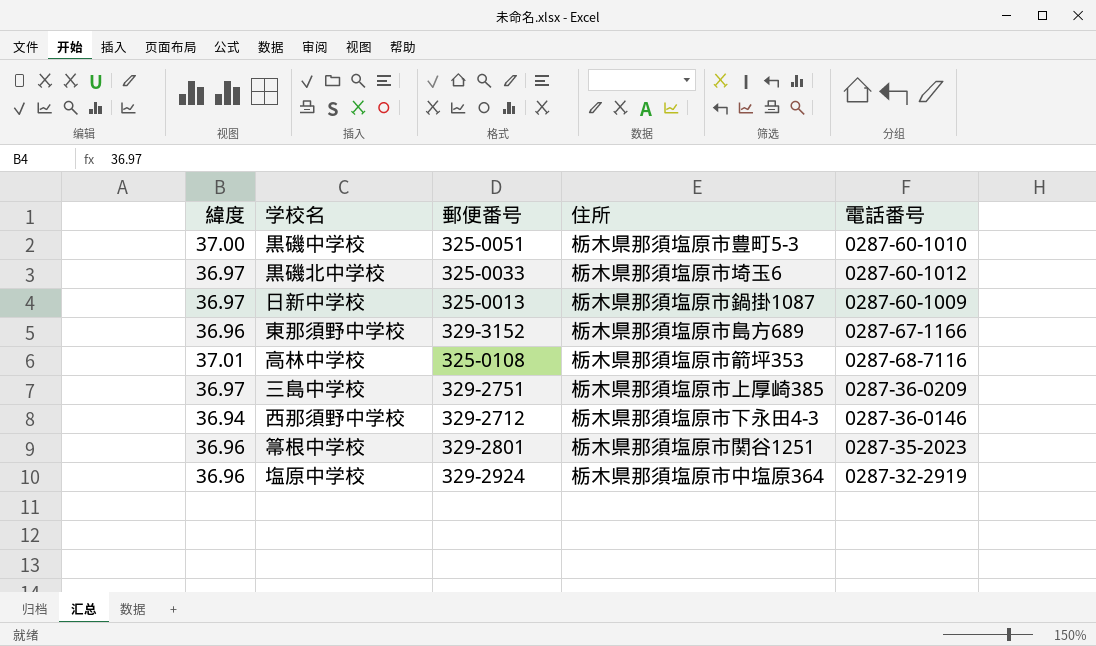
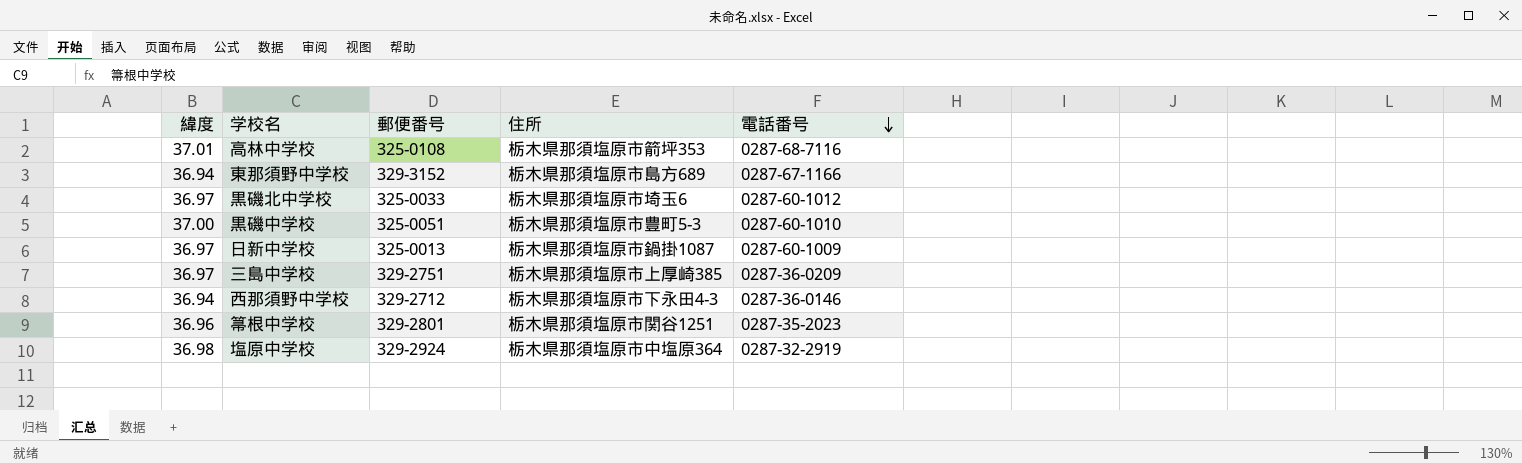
row order: none -> 電話番号 descending
東那須野中学校 | 緯度: 36.96 -> 36.94
塩原中学校 | 緯度: 36.96 -> 36.98

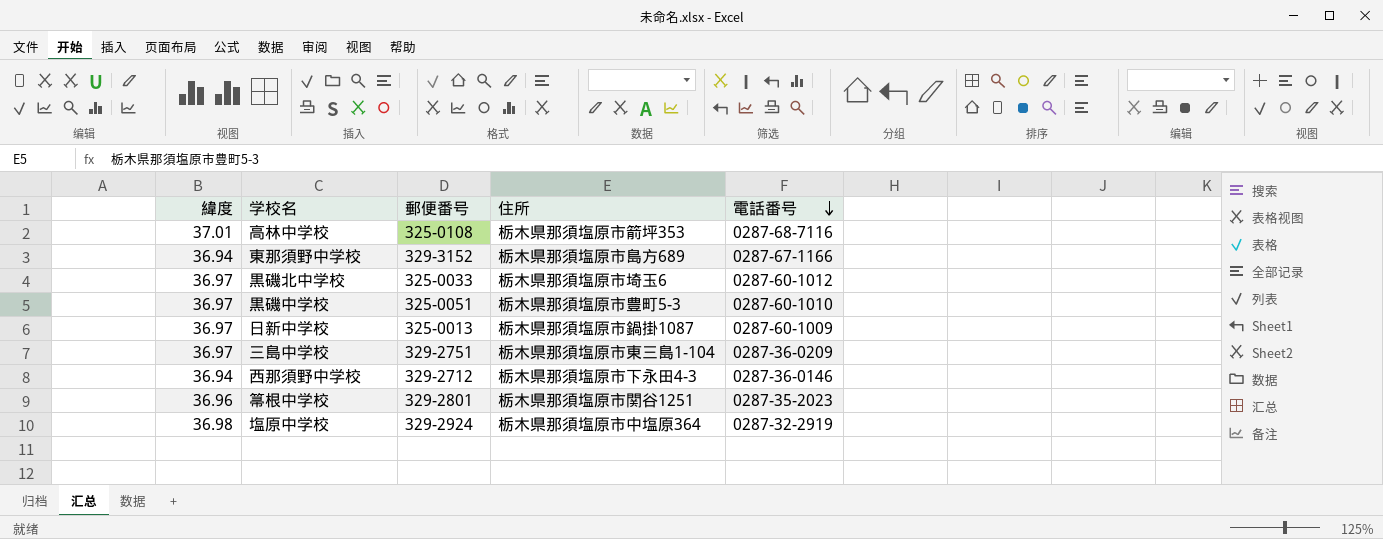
黒磯中学校 | 緯度: 37.00 -> 36.97
三島中学校 | 住所: 栃木県那須塩原市上厚崎385 -> 栃木県那須塩原市東三島1-104

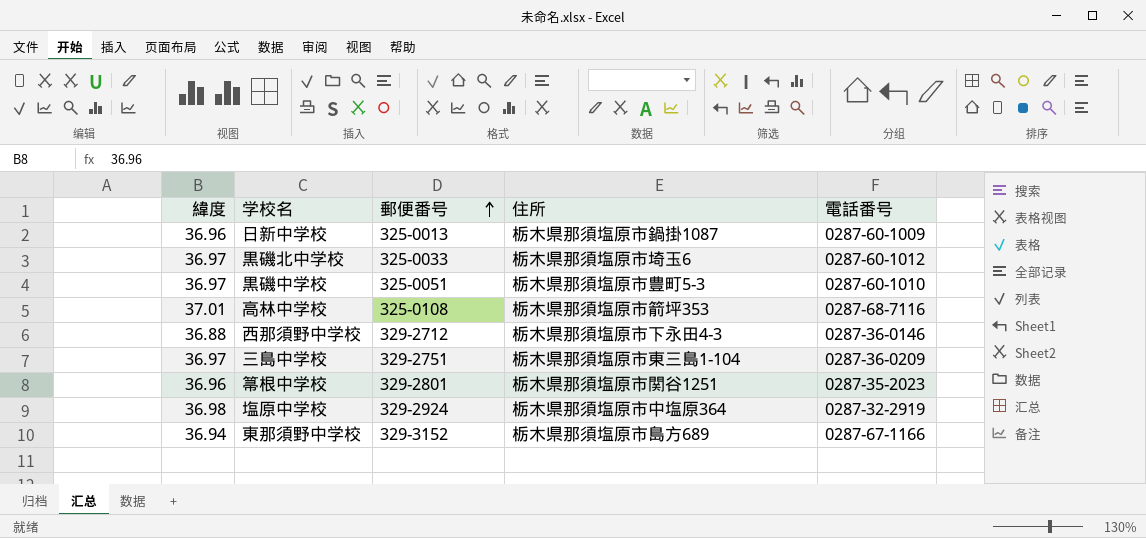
row order: 電話番号 descending -> 郵便番号 ascending
日新中学校 | 緯度: 36.97 -> 36.96
西那須野中学校 | 緯度: 36.94 -> 36.88

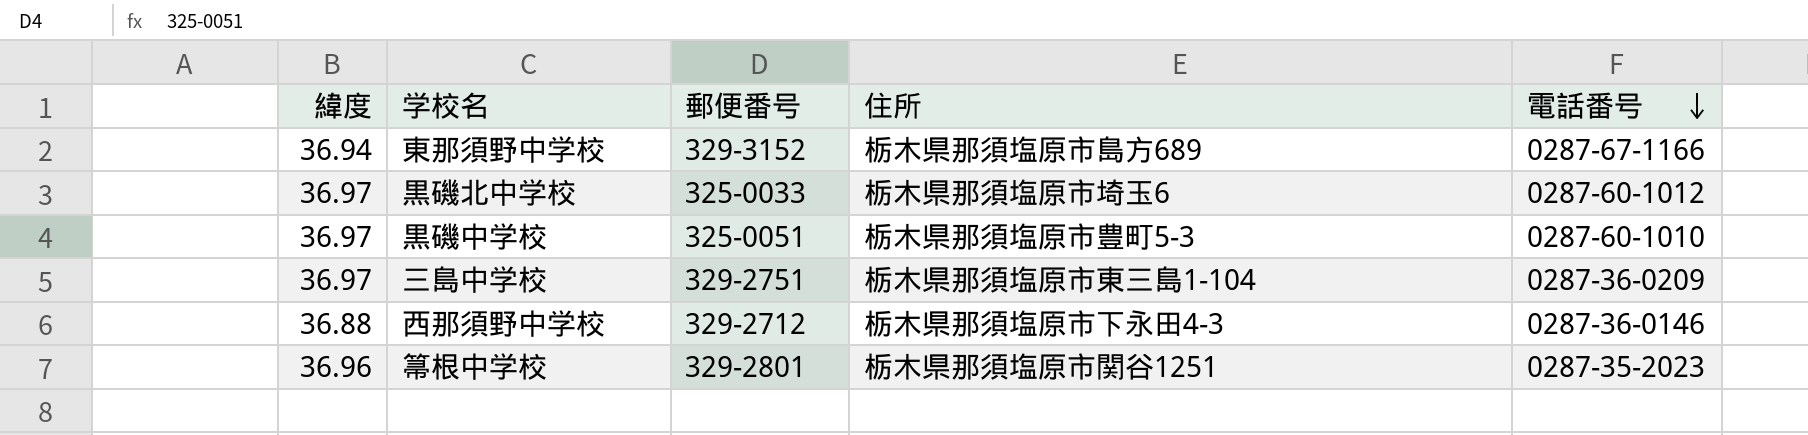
row order: 郵便番号 ascending -> 電話番号 descending
row 日新中学校: 36.96 | 325-0013 | 栃木県那須塩原市鍋掛1087 | 0287-60-1009 -> none
row 高林中学校: 37.01 | 325-0108 | 栃木県那須塩原市箭坪353 | 0287-68-7116 -> none
row 塩原中学校: 36.98 | 329-2924 | 栃木県那須塩原市中塩原364 | 0287-32-2919 -> none

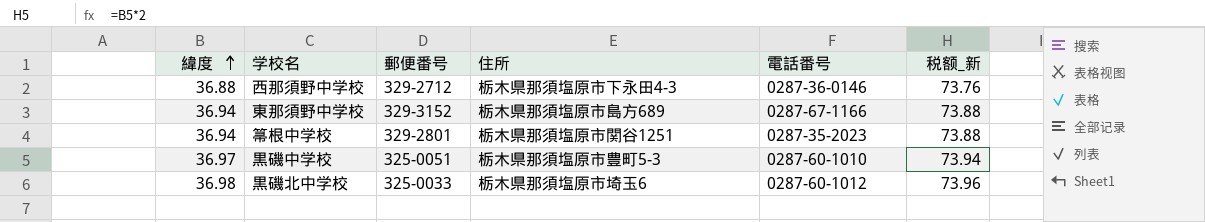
row order: 電話番号 descending -> 緯度 ascending
column 税额_新 | formula: none -> [緯度] * 2
row 三島中学校: 36.97 | 329-2751 | 栃木県那須塩原市東三島1-104 | 0287-36-0209 -> none
箒根中学校 | 緯度: 36.96 -> 36.94
黒磯北中学校 | 緯度: 36.97 -> 36.98

